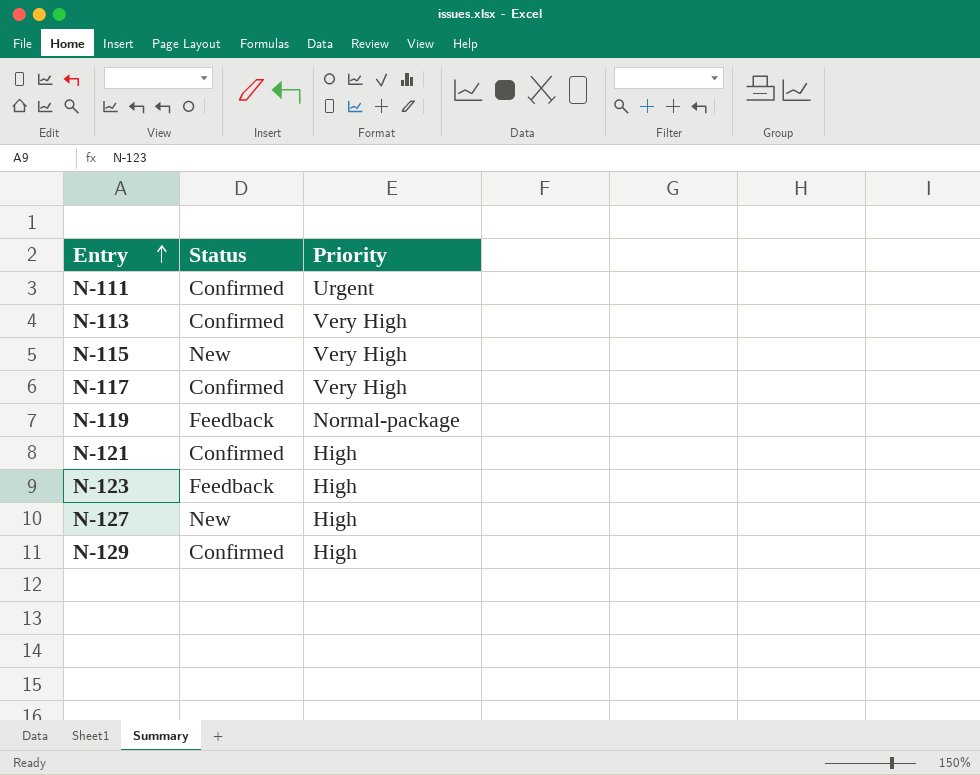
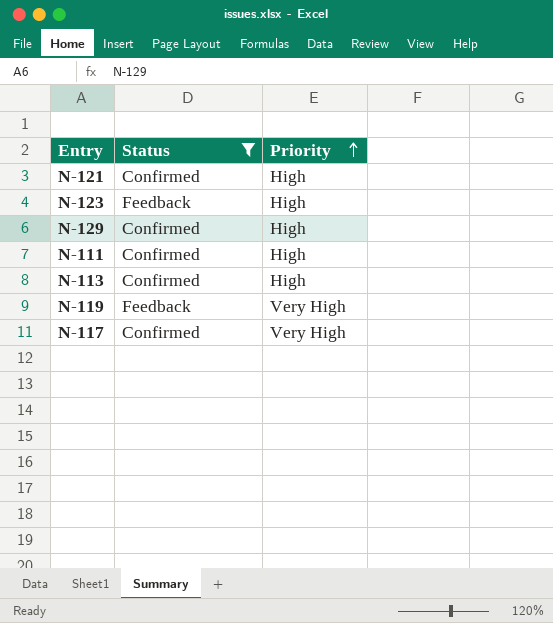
filter: none -> Status != New
row order: Entry ascending -> Priority ascending
N-111 | Priority: Urgent -> High
N-113 | Priority: Very High -> High
N-119 | Priority: Normal-package -> Very High

